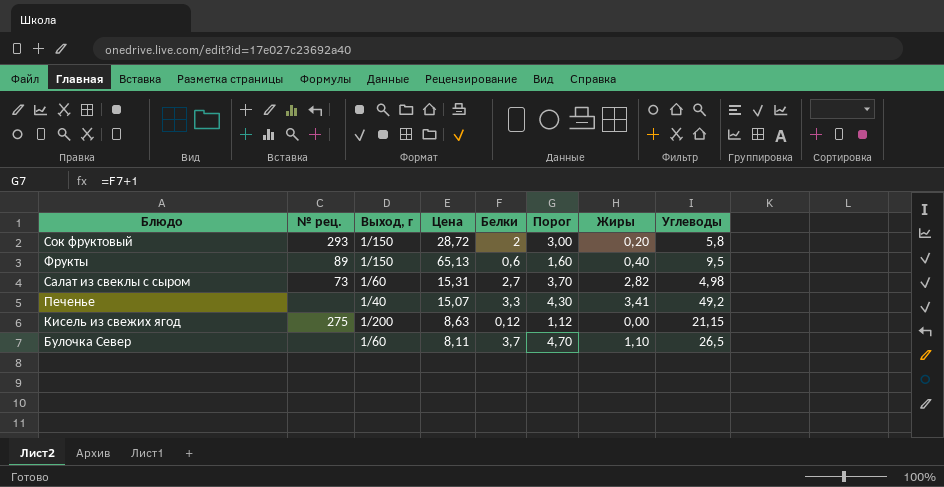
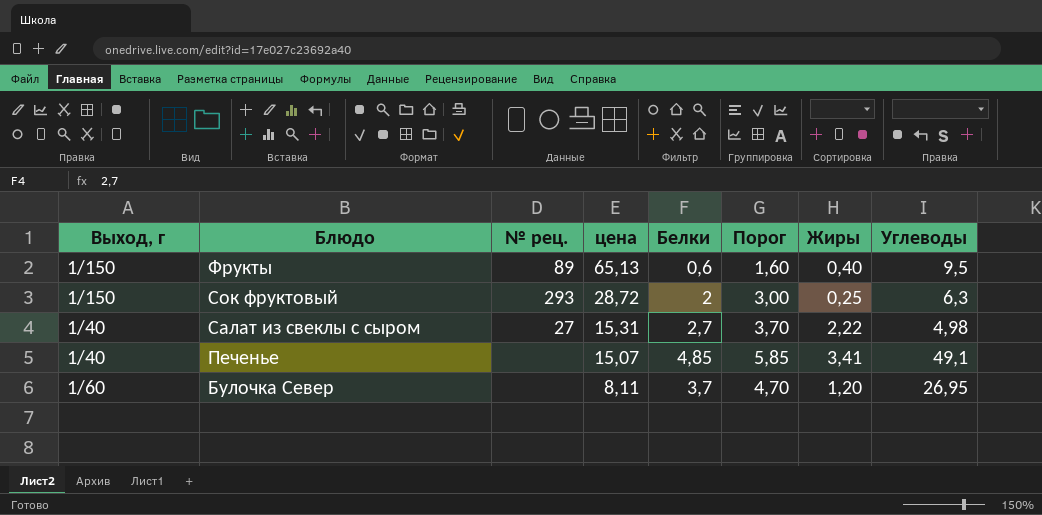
row order: none -> Блюдо descending
column Выход, г | position: 3 -> 1
column name: Цена -> цена
row Кисель из свежих ягод: 275 | 1/200 | 8,63 | 0,12 | 1,12 | 0,00 | 21,15 -> none
Сок фруктовый | Жиры: 0,20 -> 0,25
Сок фруктовый | Углеводы: 5,8 -> 6,3
Салат из свеклы с сыром | Выход, г: 1/60 -> 1/40
Салат из свеклы с сыром | № рец.: 73 -> 27
Салат из свеклы с сыром | Жиры: 2,82 -> 2,22
Печенье | Белки: 3,3 -> 4,85
Печенье | Порог: 4,30 -> 5,85
Печенье | Углеводы: 49,2 -> 49,1
Булочка Север | Жиры: 1,10 -> 1,20
Булочка Север | Углеводы: 26,5 -> 26,95

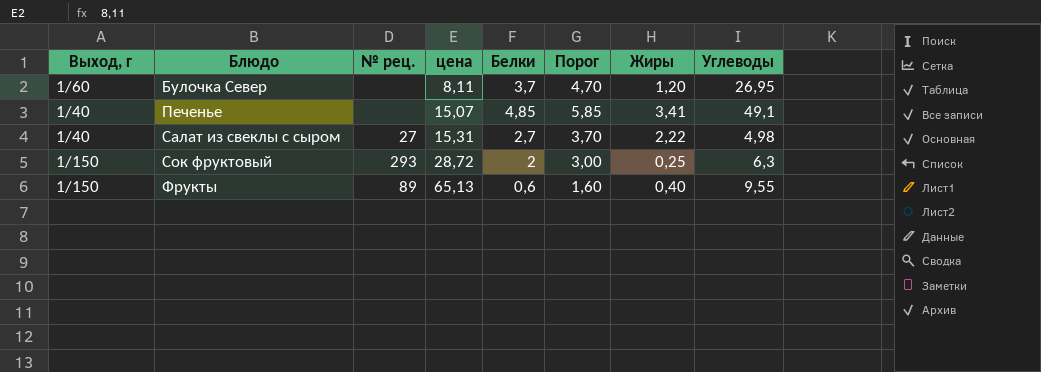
row order: Блюдо descending -> Блюдо ascending
Фрукты | Углеводы: 9,5 -> 9,55

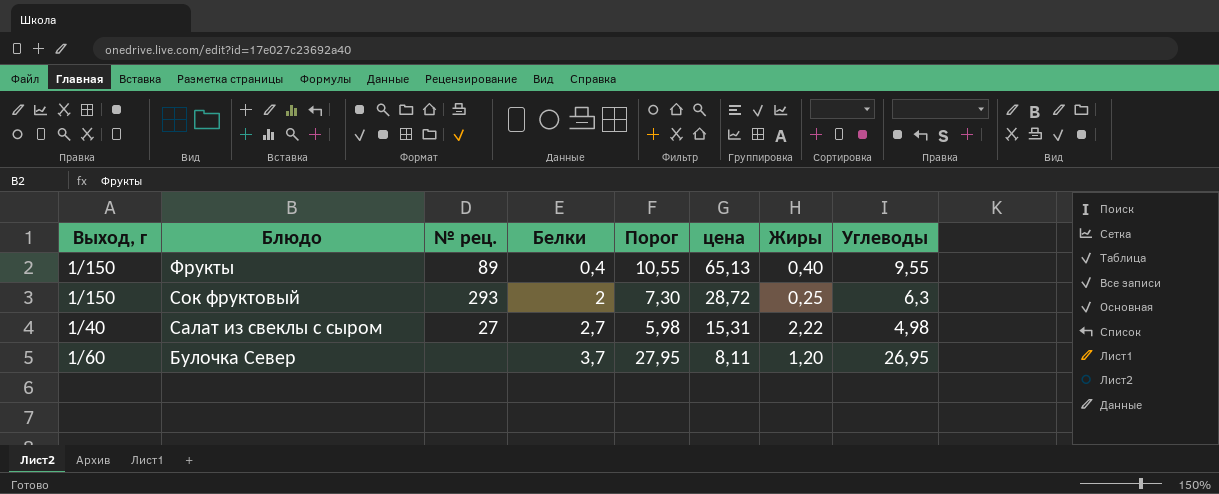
row order: Блюдо ascending -> Блюдо descending
column Порог | formula: [Белки] + 1 -> [Углеводы] + 1
column цена | position: 4 -> 6
row Печенье: 1/40 | none | 15,07 | 4,85 | 5,85 | 3,41 | 49,1 -> none
Фрукты | Белки: 0,6 -> 0,4

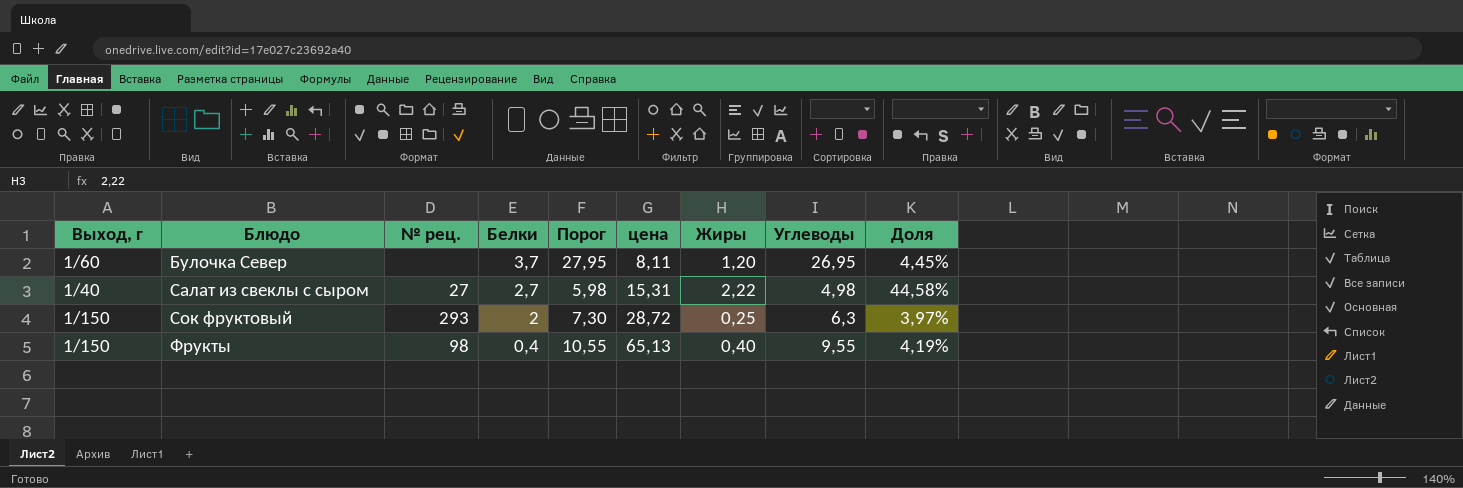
row order: Блюдо descending -> Блюдо ascending
column Доля | formula: none -> [Жиры] / [Углеводы]
Фрукты | № рец.: 89 -> 98

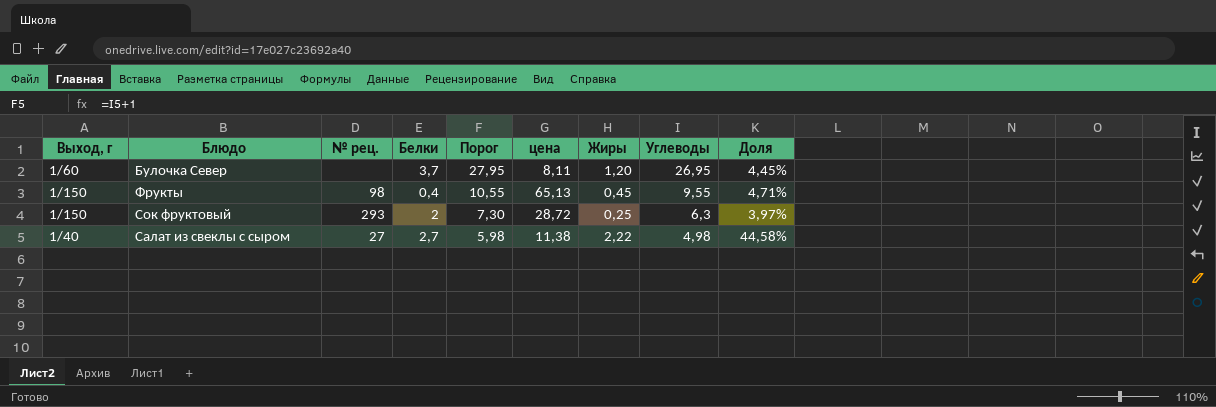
row order: Блюдо ascending -> Порог descending
Фрукты | Жиры: 0,40 -> 0,45
Фрукты | Доля: 4,19% -> 4,71%
Салат из свеклы с сыром | цена: 15,31 -> 11,38

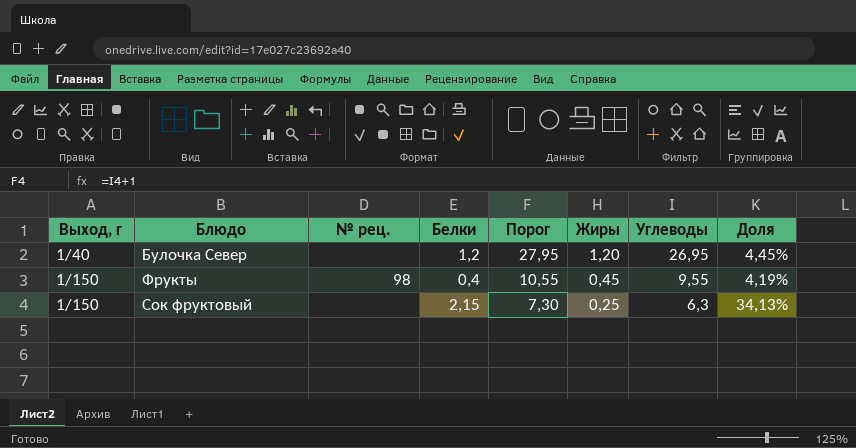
column цена | position: 6 -> none
column Доля | formula: [Жиры] / [Углеводы] -> [Белки] / [Углеводы]
row Салат из свеклы с сыром: 1/40 | 27 | 2,7 | 5,98 | 11,38 | 2,22 | 4,98 | 44,58% -> none
Булочка Север | Выход, г: 1/60 -> 1/40
Булочка Север | Белки: 3,7 -> 1,2
Сок фруктовый | № рец.: 293 -> none
Сок фруктовый | Белки: 2 -> 2,15

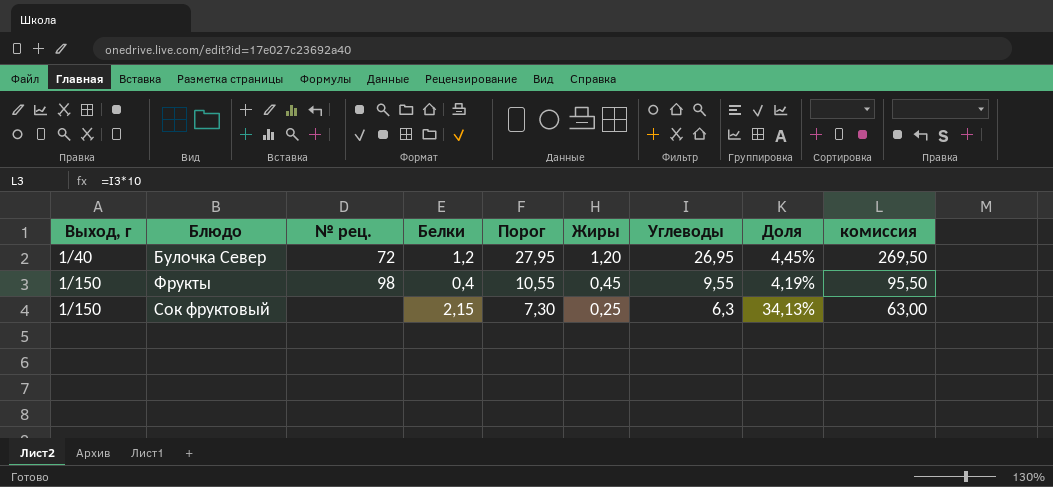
column комиссия | formula: none -> [Углеводы] * 10
Булочка Север | № рец.: none -> 72

